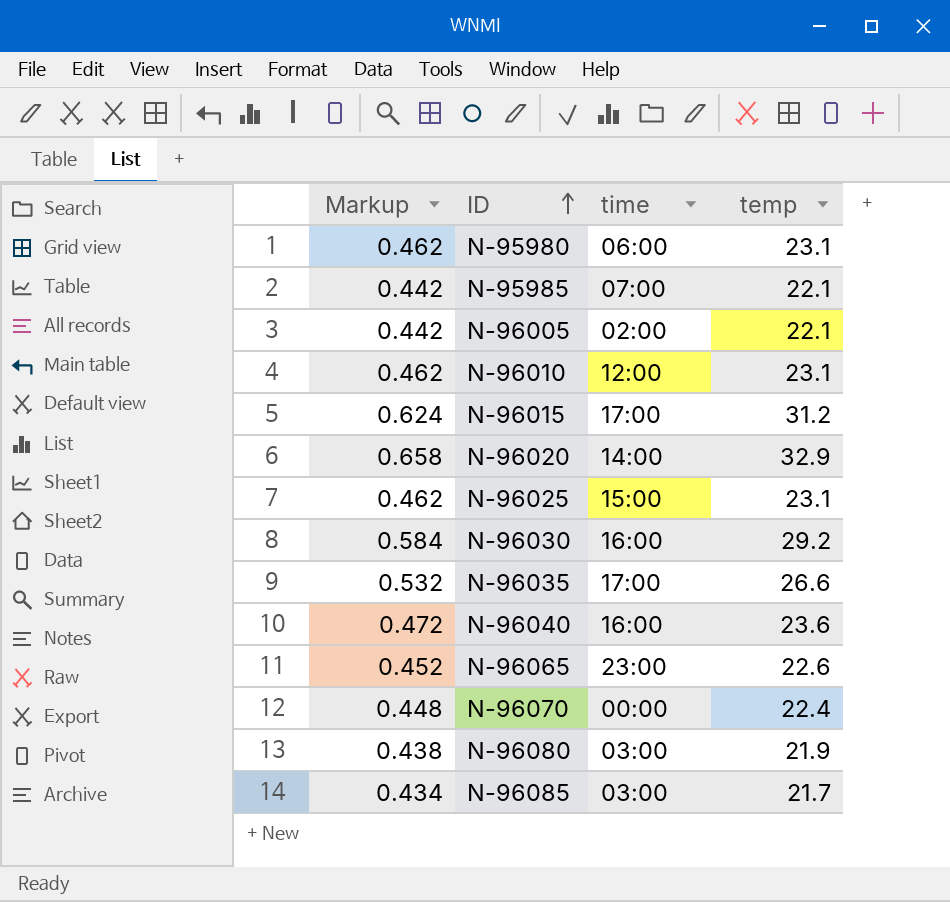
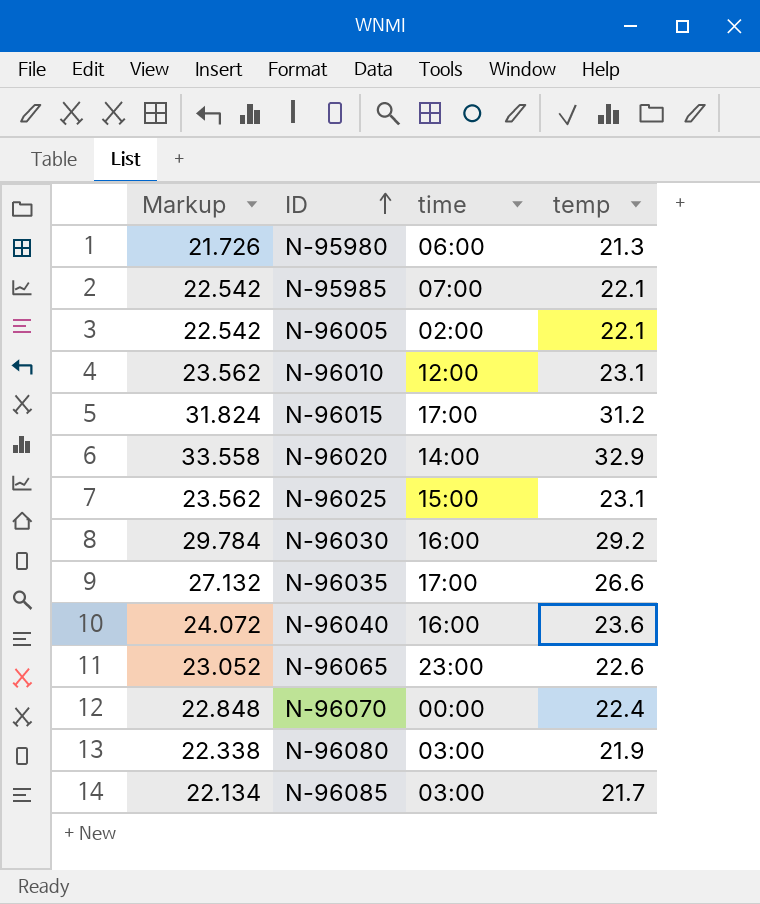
column Markup | formula: [temp] * 0.02 -> [temp] * 1.02
N-95980 | temp: 23.1 -> 21.3

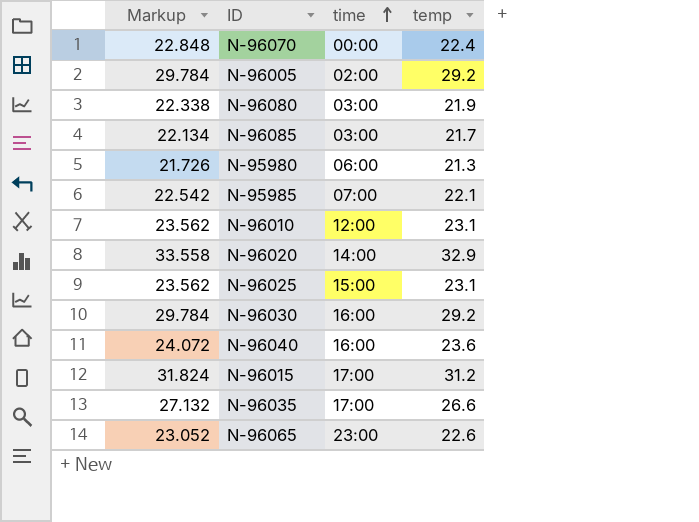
row order: ID ascending -> time ascending
N-96005 | Markup: 22.542 -> 29.784
N-96005 | temp: 22.1 -> 29.2

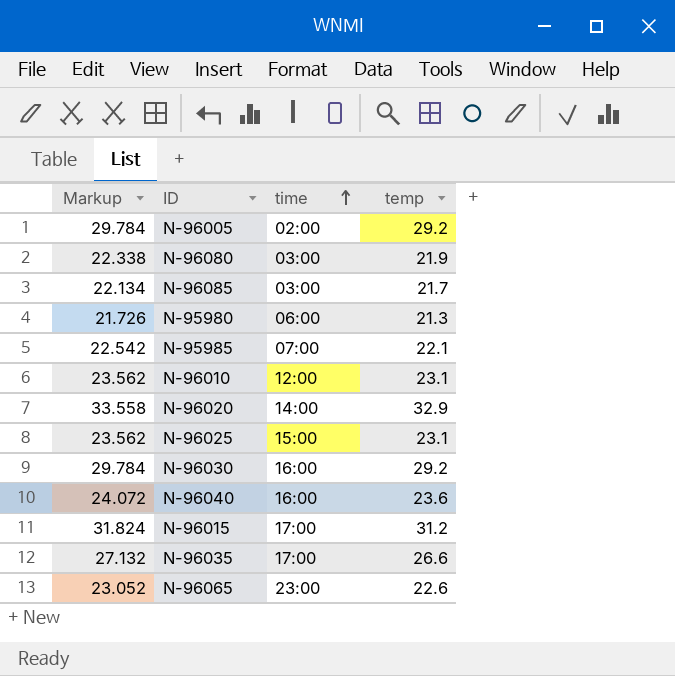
row N-96070: 22.848 | 00:00 | 22.4 -> none

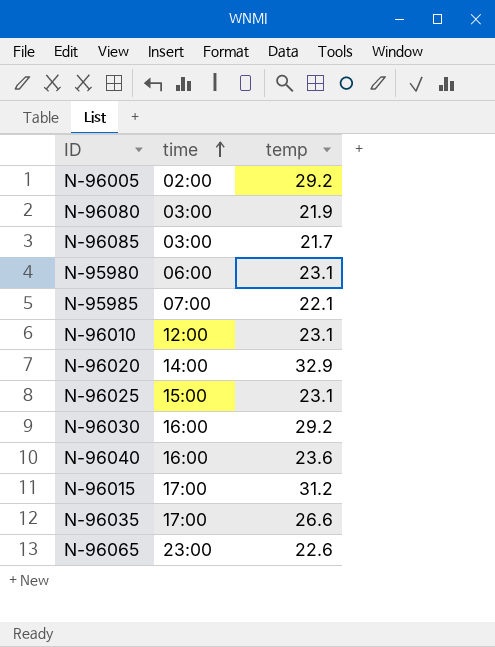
column Markup | formula: [temp] * 1.02 -> none
N-95980 | temp: 21.3 -> 23.1

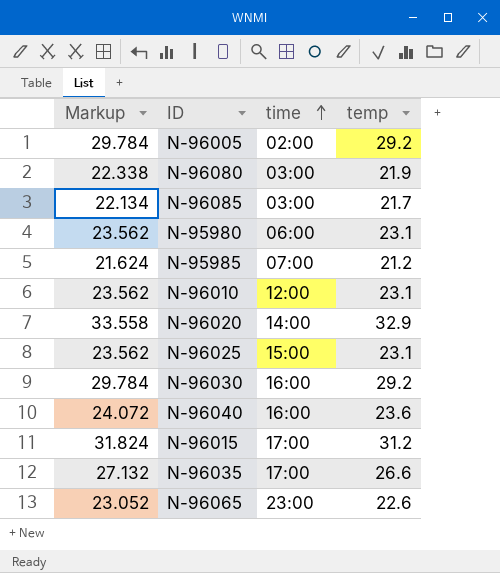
column Markup | formula: none -> [temp] * 1.02
N-95985 | temp: 22.1 -> 21.2

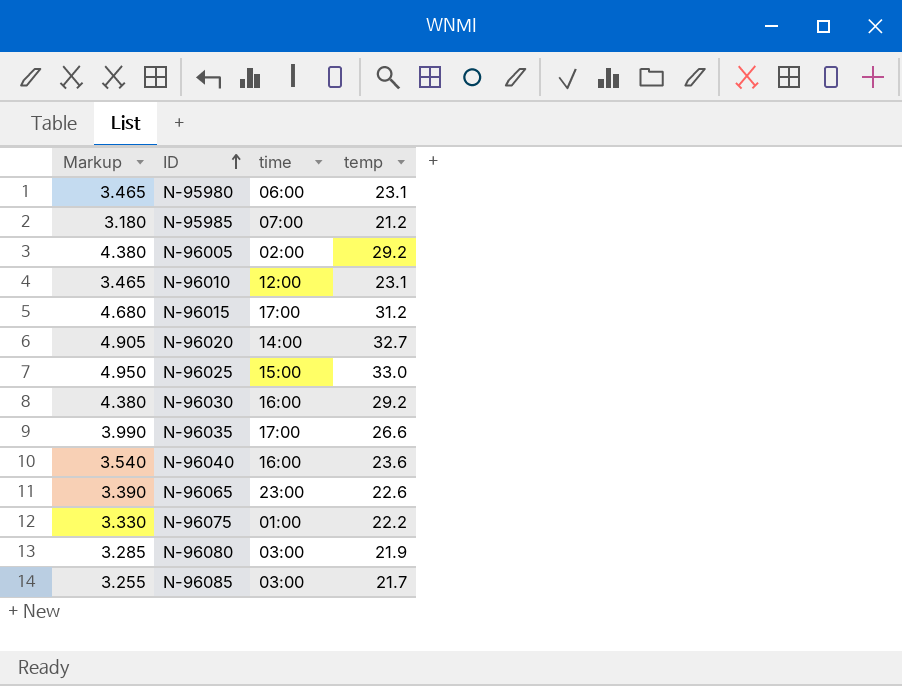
row order: time ascending -> ID ascending
column Markup | formula: [temp] * 1.02 -> [temp] * 0.15
N-96020 | temp: 32.9 -> 32.7
N-96025 | temp: 23.1 -> 33.0
row N-96075: none -> 3.330 | 01:00 | 22.2

